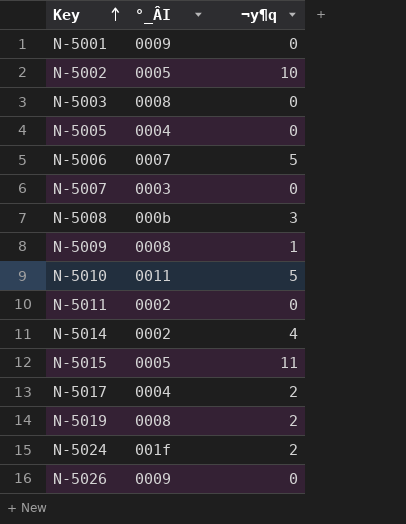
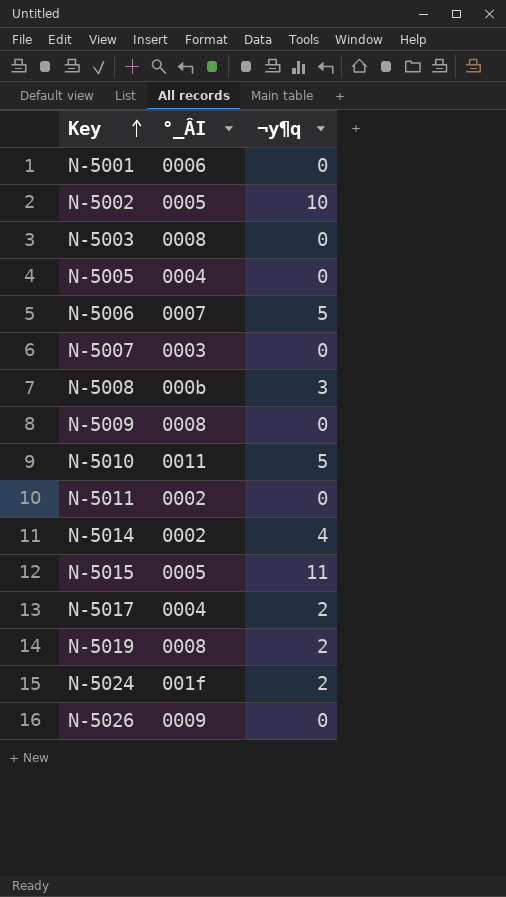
N-5001 | °_ÂI: 0009 -> 0006
N-5009 | ¬y¶q: 1 -> 0

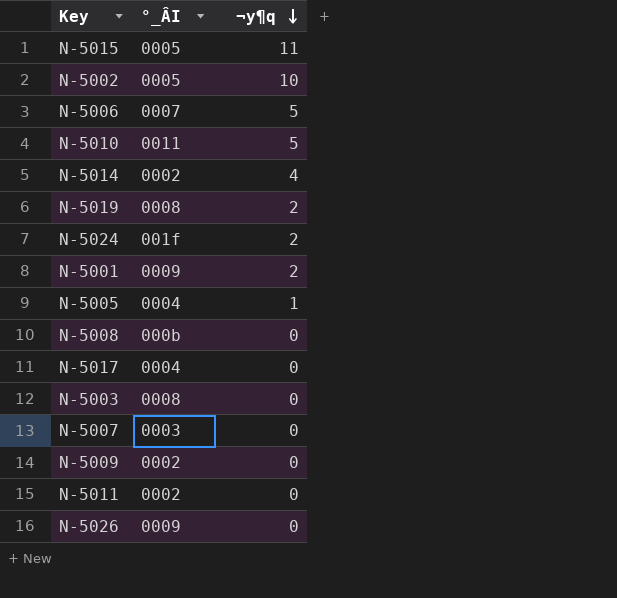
row order: Key ascending -> ¬y¶q descending
N-5001 | °_ÂI: 0006 -> 0009
N-5001 | ¬y¶q: 0 -> 2
N-5005 | ¬y¶q: 0 -> 1
N-5008 | ¬y¶q: 3 -> 0
N-5017 | ¬y¶q: 2 -> 0
N-5009 | °_ÂI: 0008 -> 0002

